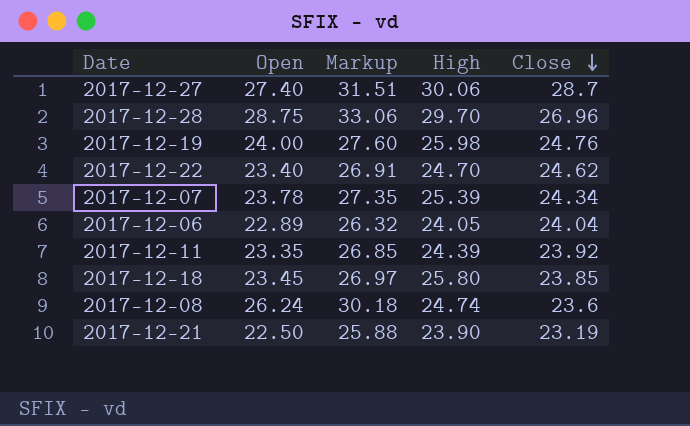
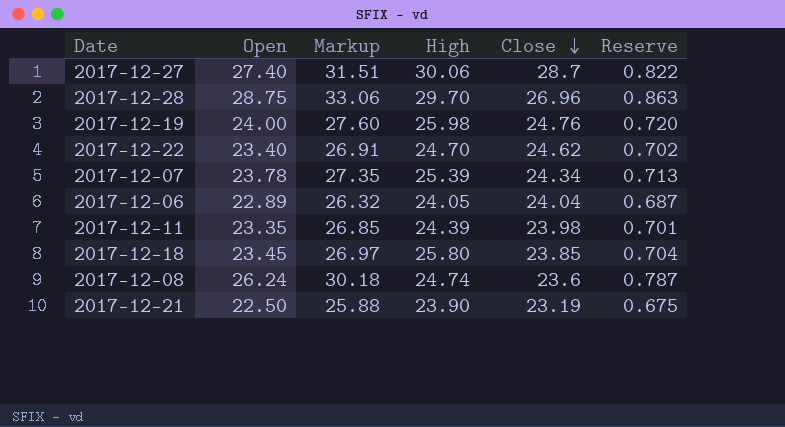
column Reserve | formula: none -> [Open] * 0.03
2017-12-11 | Close: 23.92 -> 23.98

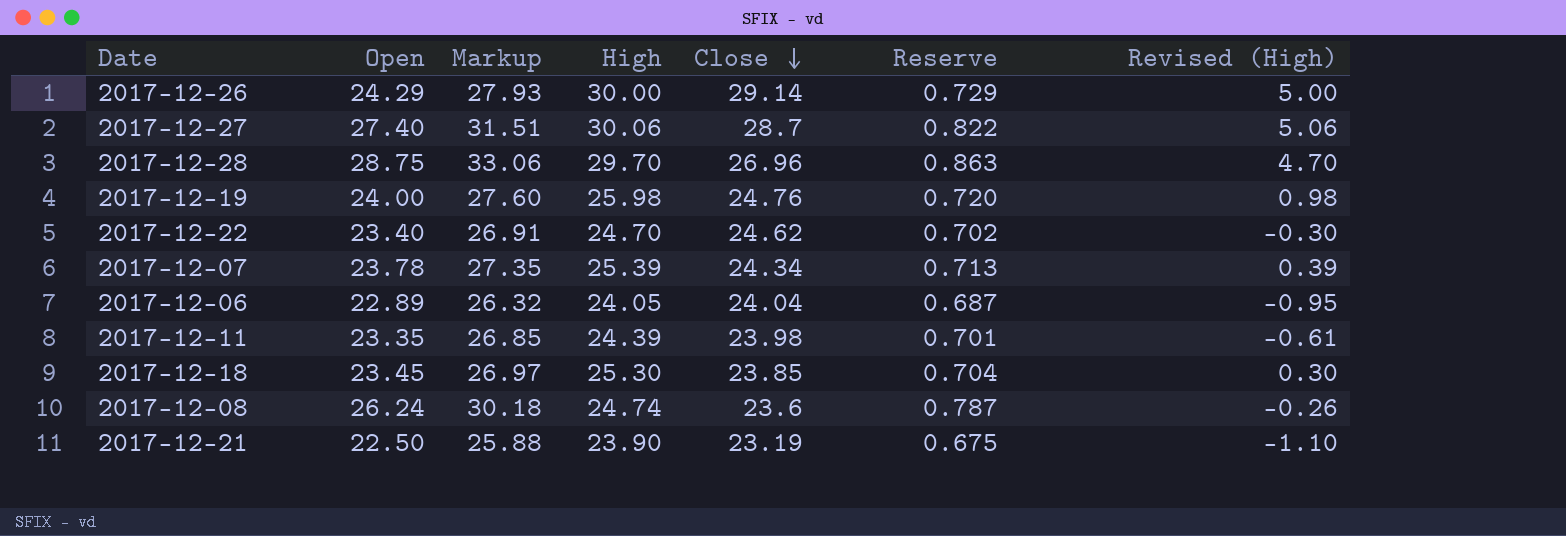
column Revised (High) | formula: none -> [High] - 25
row 2017-12-26: none -> 24.29 | 27.93 | 30.00 | 29.14 | 0.729 | 5.00
2017-12-18 | High: 25.80 -> 25.30

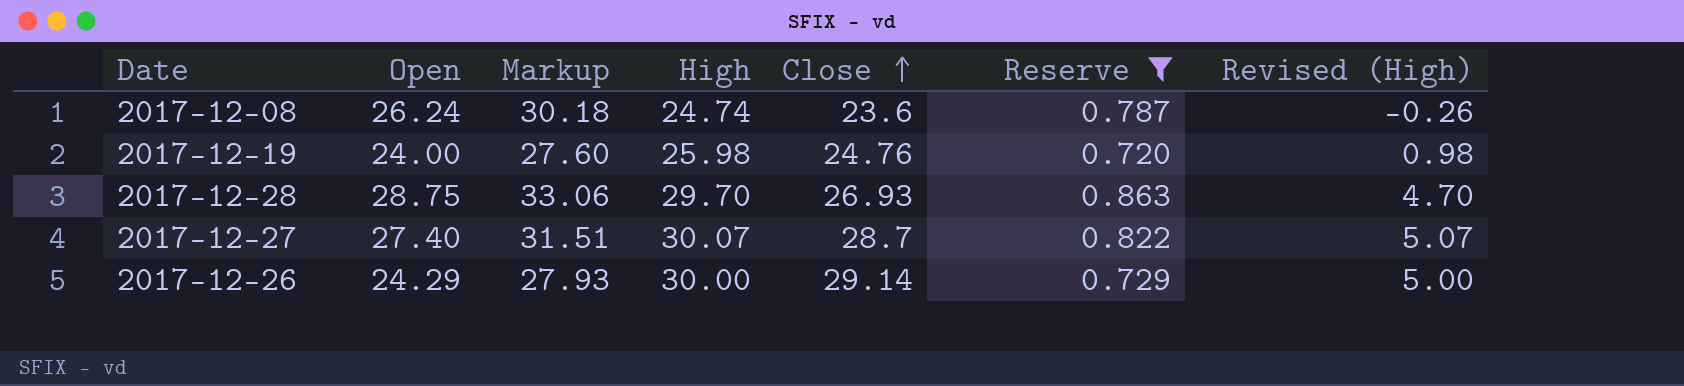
filter: none -> Reserve >= 0.720
row order: Close descending -> Close ascending
2017-12-28 | Close: 26.96 -> 26.93
2017-12-27 | High: 30.06 -> 30.07
2017-12-27 | Revised (High): 5.06 -> 5.07

